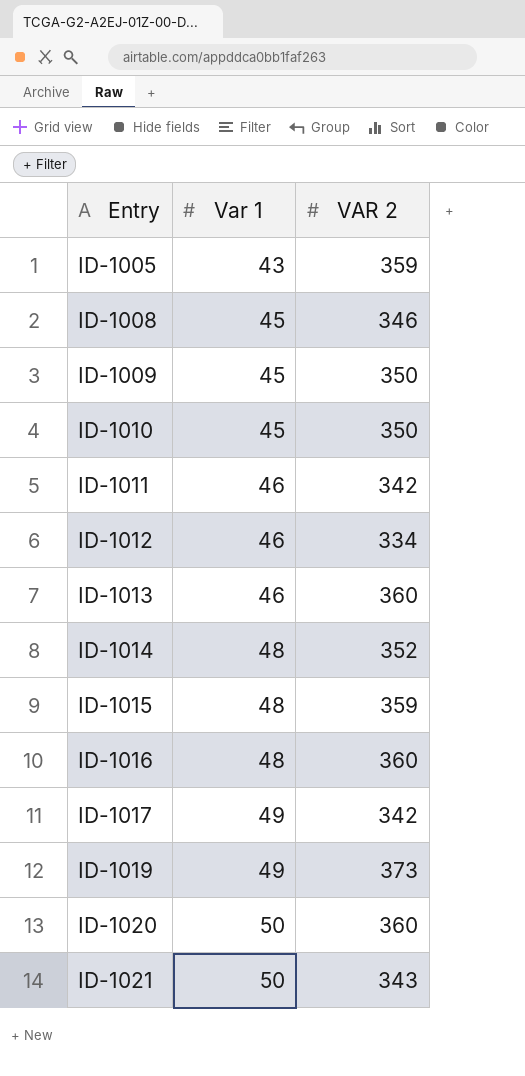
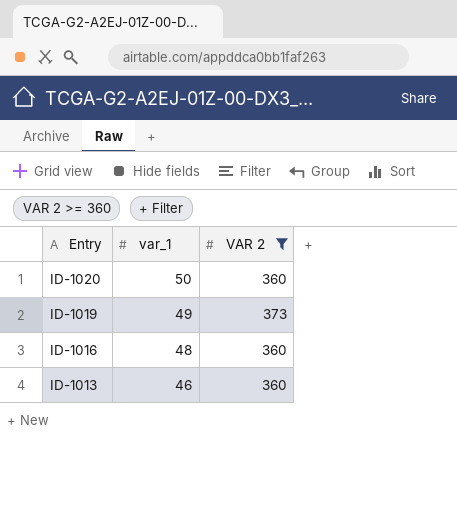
filter: none -> VAR 2 >= 360
row order: Entry ascending -> Entry descending
column name: Var 1 -> var_1

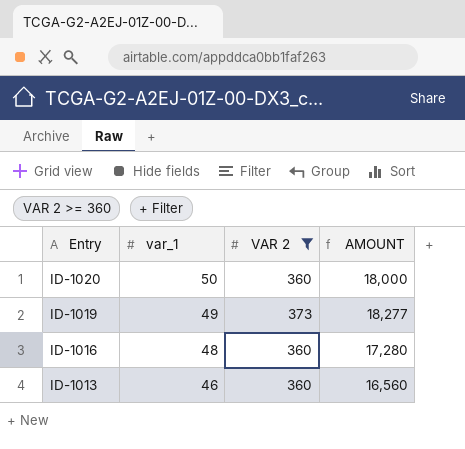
column AMOUNT | formula: none -> [var_1] * [VAR 2]

